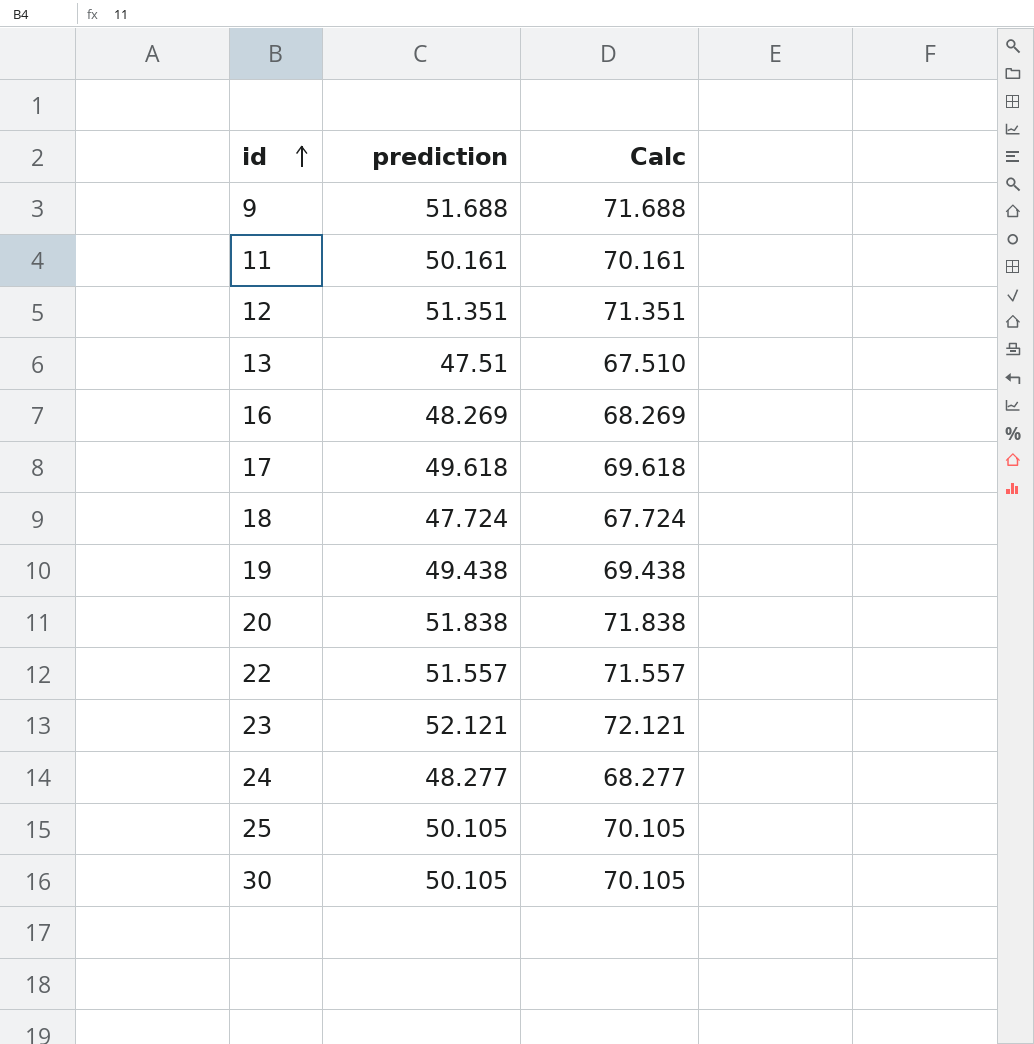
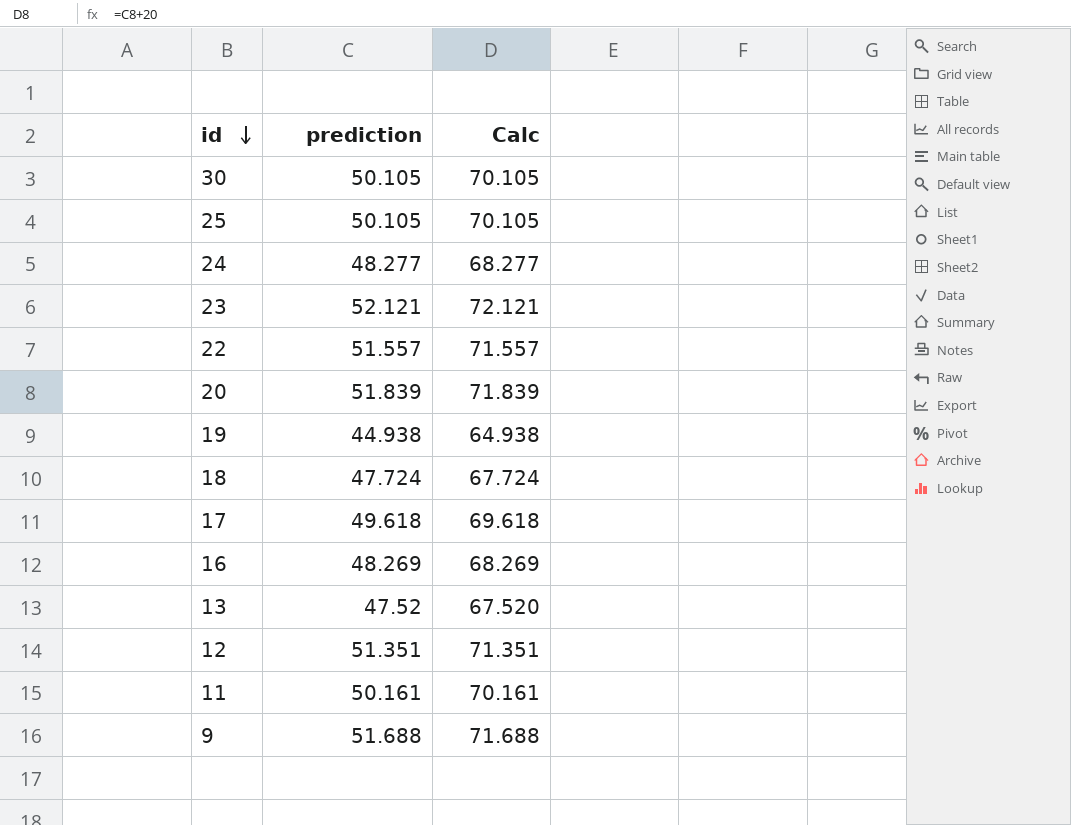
row order: id ascending -> id descending
20 | prediction: 51.838 -> 51.839
20 | Calc: 71.838 -> 71.839
19 | prediction: 49.438 -> 44.938
19 | Calc: 69.438 -> 64.938
13 | prediction: 47.51 -> 47.52
13 | Calc: 67.510 -> 67.520

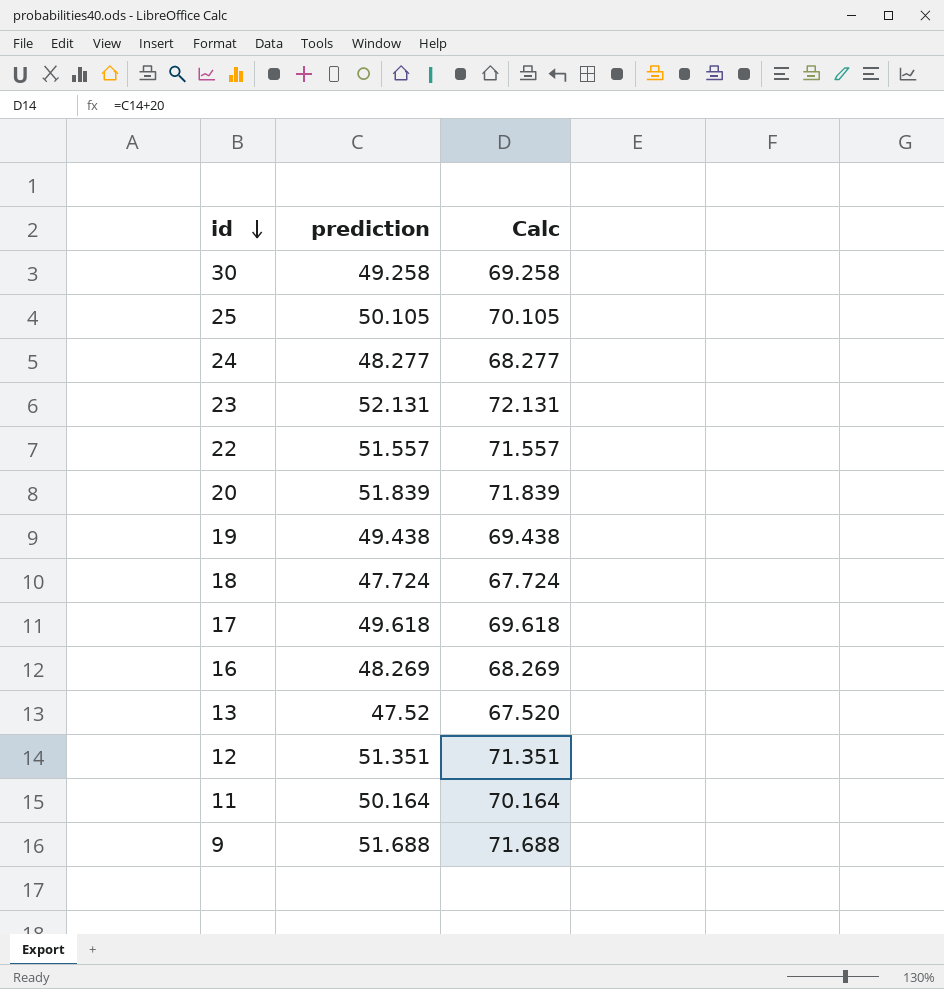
30 | prediction: 50.105 -> 49.258
30 | Calc: 70.105 -> 69.258
23 | prediction: 52.121 -> 52.131
23 | Calc: 72.121 -> 72.131
19 | prediction: 44.938 -> 49.438
19 | Calc: 64.938 -> 69.438
11 | prediction: 50.161 -> 50.164
11 | Calc: 70.161 -> 70.164

